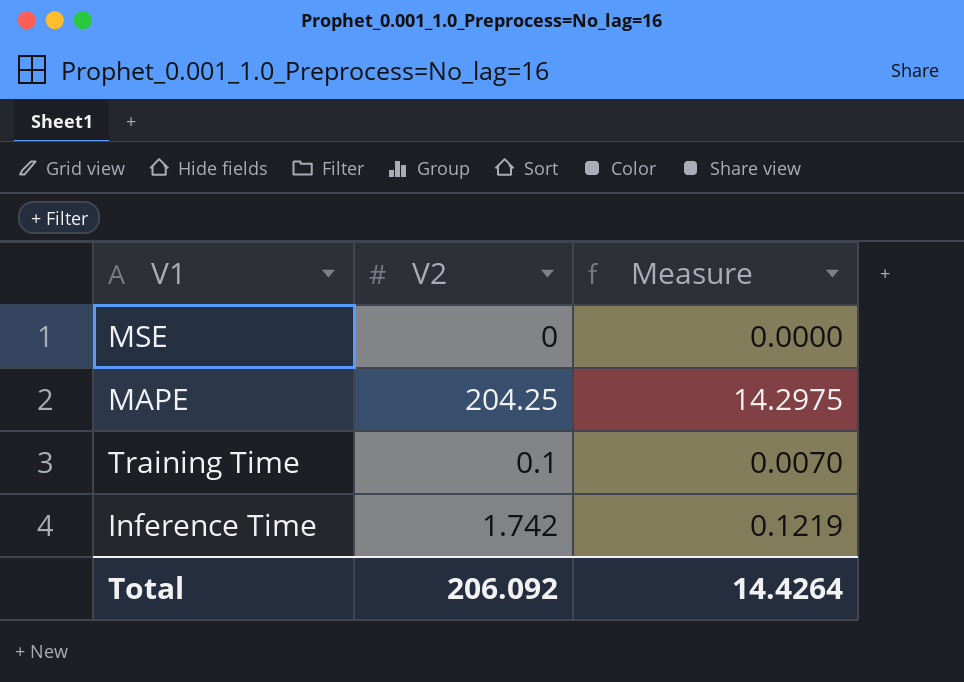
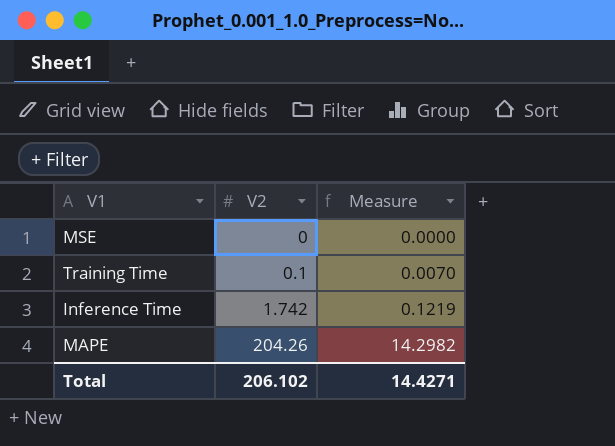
row order: none -> V2 ascending
MAPE | V2: 204.25 -> 204.26
MAPE | Measure: 14.2975 -> 14.2982
Total | V2: 206.092 -> 206.102
Total | Measure: 14.4264 -> 14.4271

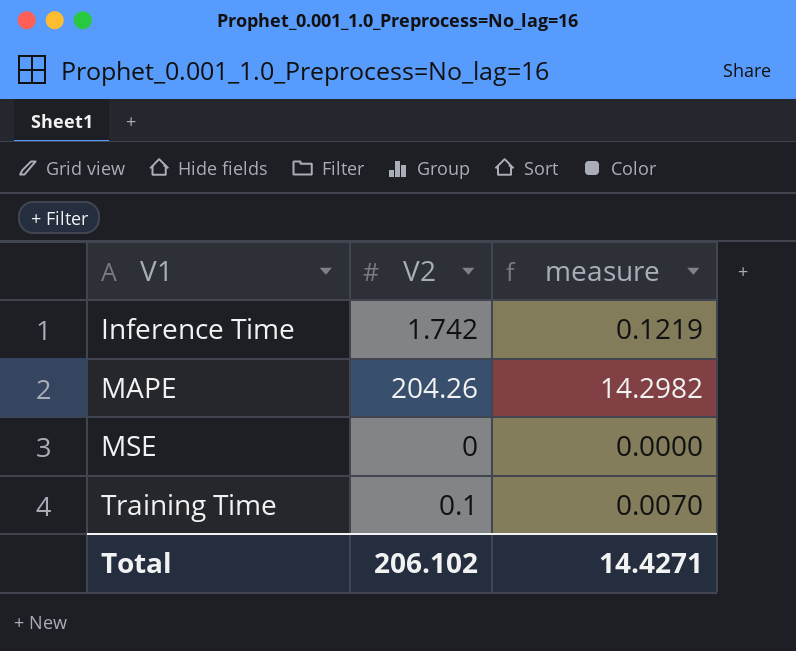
row order: V2 ascending -> V1 ascending
column name: Measure -> measure

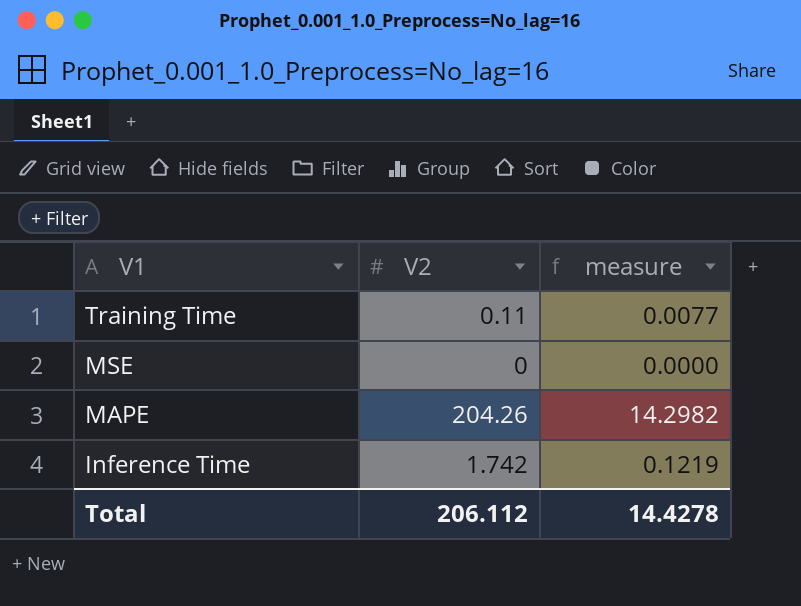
row order: V1 ascending -> V1 descending
Training Time | V2: 0.1 -> 0.11
Training Time | measure: 0.0070 -> 0.0077
Total | V2: 206.102 -> 206.112
Total | measure: 14.4271 -> 14.4278

